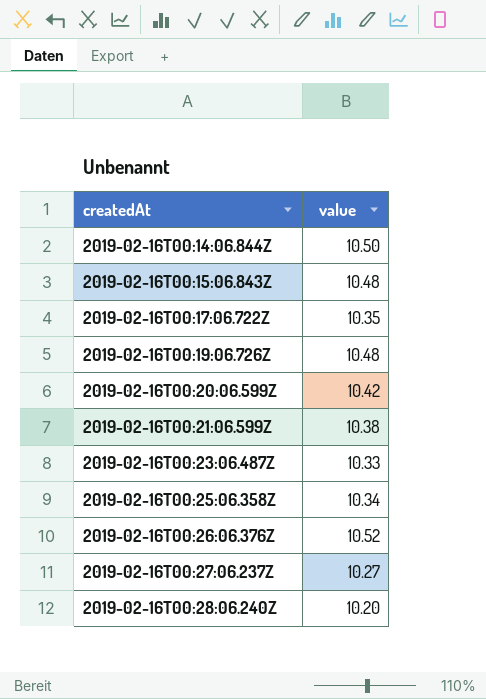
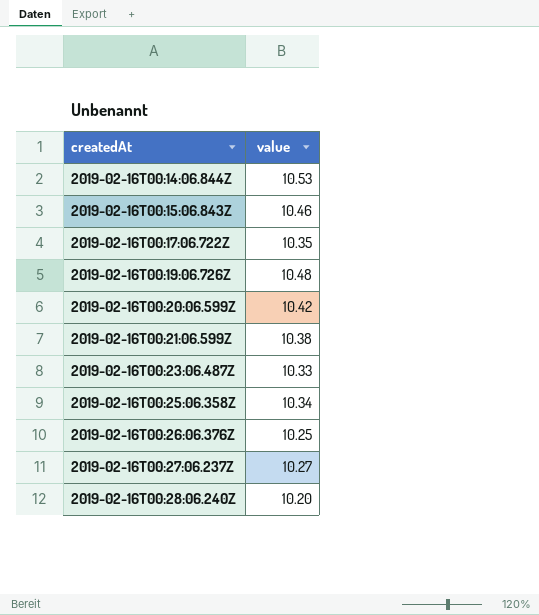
2019-02-16T00:14:06.844Z | value: 10.50 -> 10.53
2019-02-16T00:15:06.843Z | value: 10.48 -> 10.46
2019-02-16T00:26:06.376Z | value: 10.52 -> 10.25

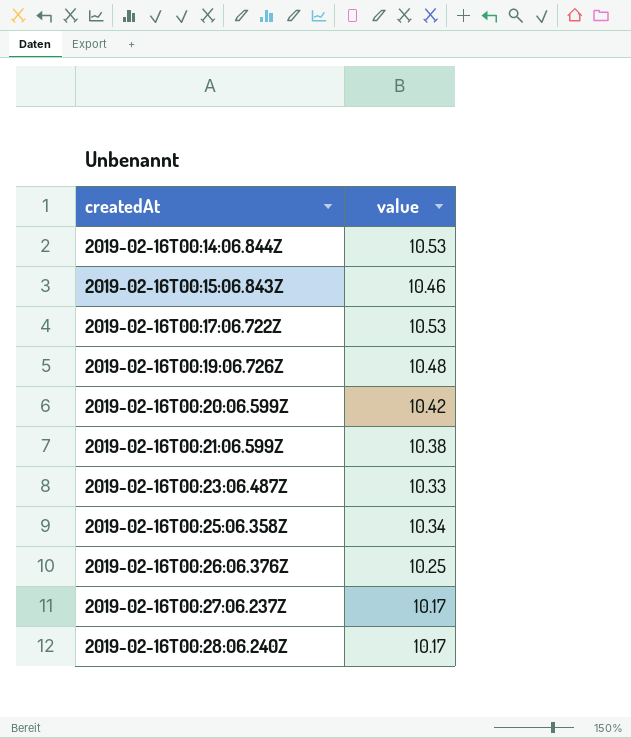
2019-02-16T00:17:06.722Z | value: 10.35 -> 10.53
2019-02-16T00:27:06.237Z | value: 10.27 -> 10.17
2019-02-16T00:28:06.240Z | value: 10.20 -> 10.17

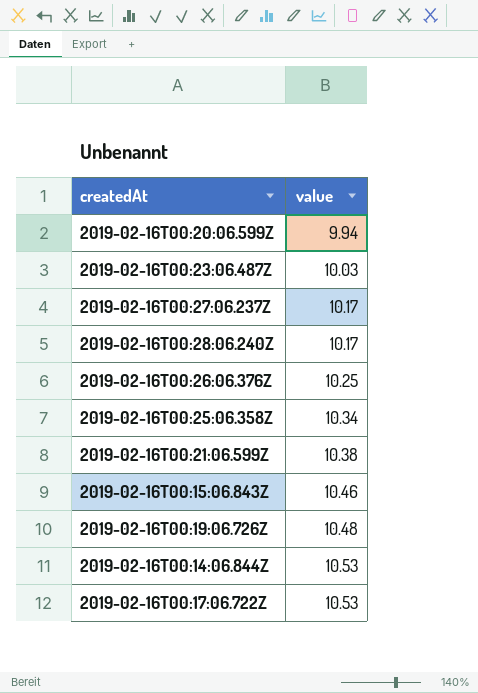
row order: createdAt ascending -> value ascending
2019-02-16T00:20:06.599Z | value: 10.42 -> 9.94
2019-02-16T00:23:06.487Z | value: 10.33 -> 10.03

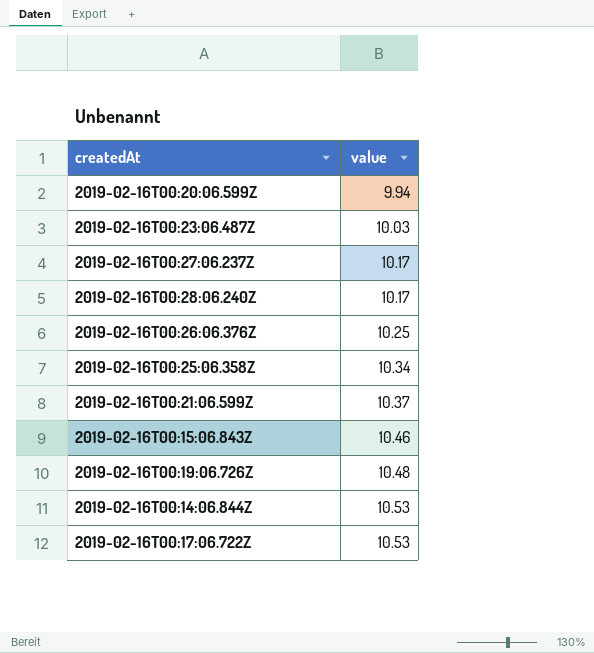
2019-02-16T00:21:06.599Z | value: 10.38 -> 10.37

